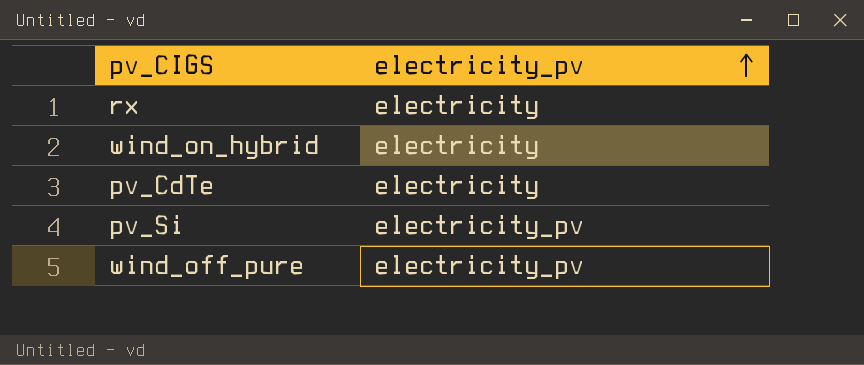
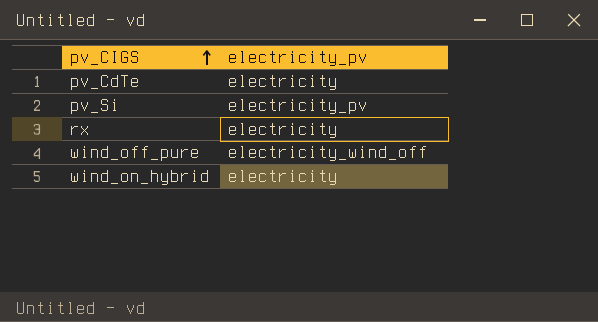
row order: electricity_pv ascending -> pv_CIGS ascending
wind_off_pure | electricity_pv: electricity_pv -> electricity_wind_off

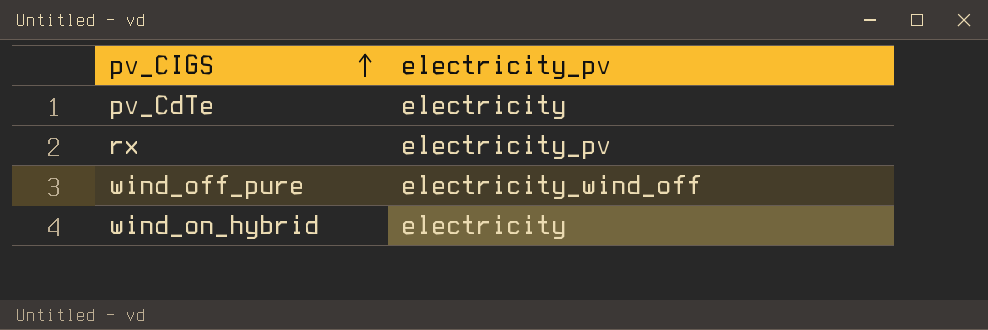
row pv_Si: electricity_pv -> none
rx | electricity_pv: electricity -> electricity_pv

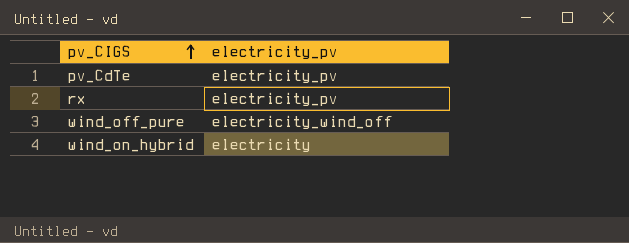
pv_CdTe | electricity_pv: electricity -> electricity_pv

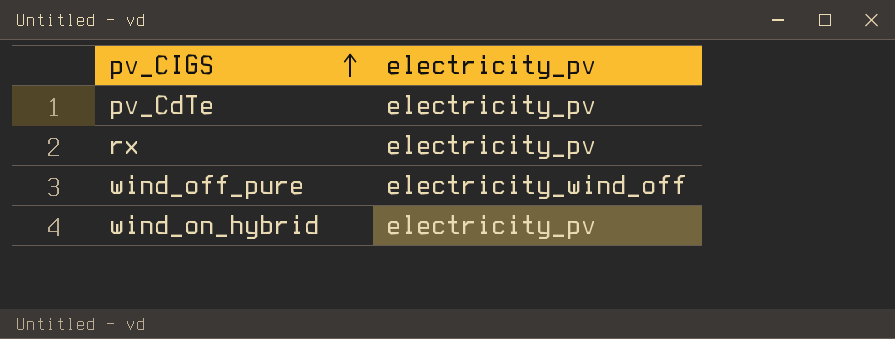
wind_on_hybrid | electricity_pv: electricity -> electricity_pv

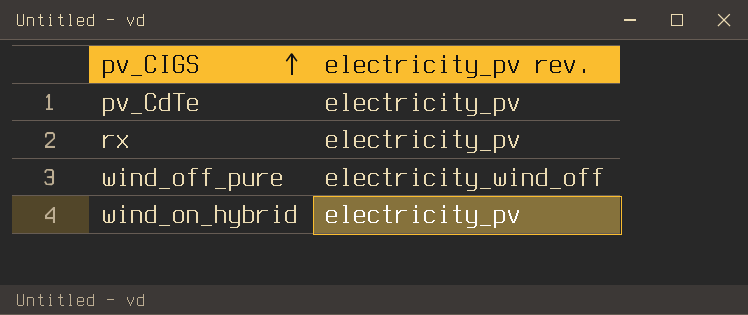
column name: electricity_pv -> electricity_pv rev.

